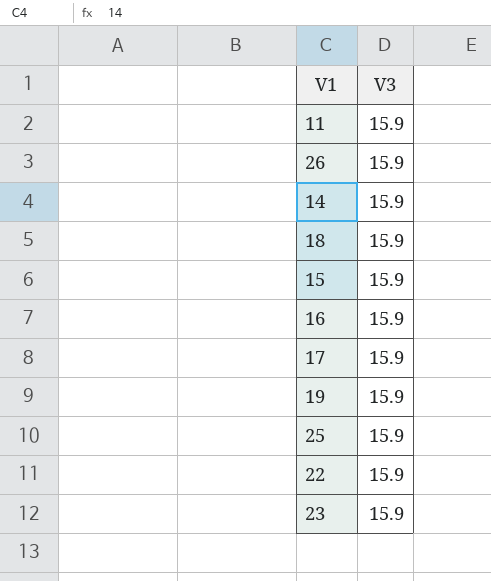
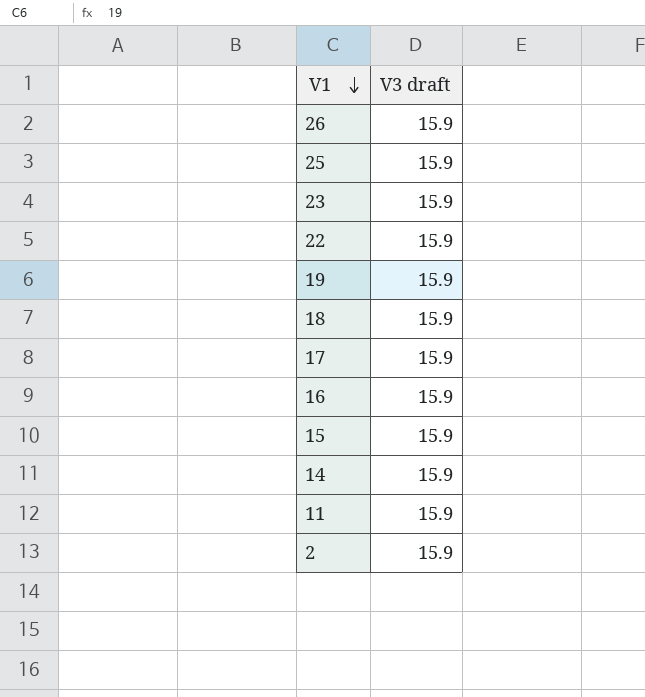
row order: none -> V1 descending
column name: V3 -> V3 draft
row 2: none -> 15.9

